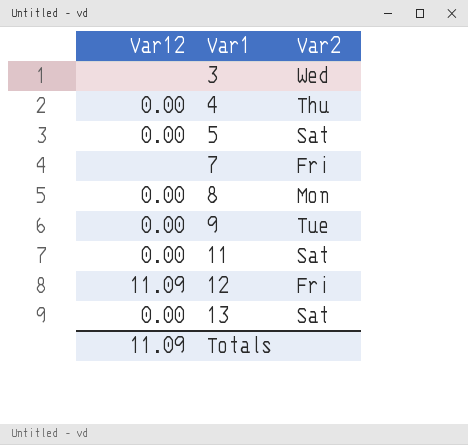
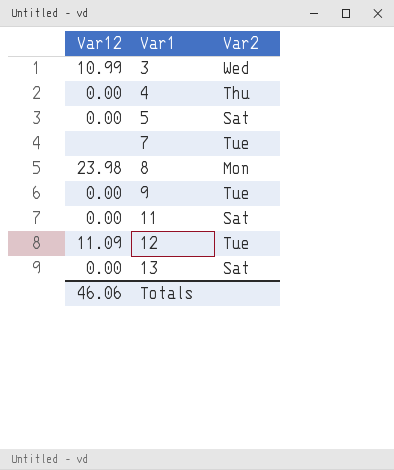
3 | Var12: none -> 10.99
7 | Var2: Fri -> Tue
8 | Var12: 0.00 -> 23.98
12 | Var2: Fri -> Tue
Totals | Var12: 11.09 -> 46.06

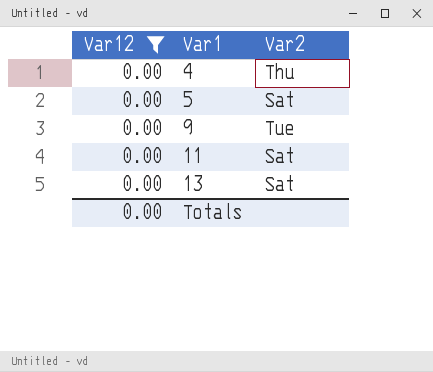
filter: none -> Var12 = 0.00
Totals | Var12: 46.06 -> 0.00

